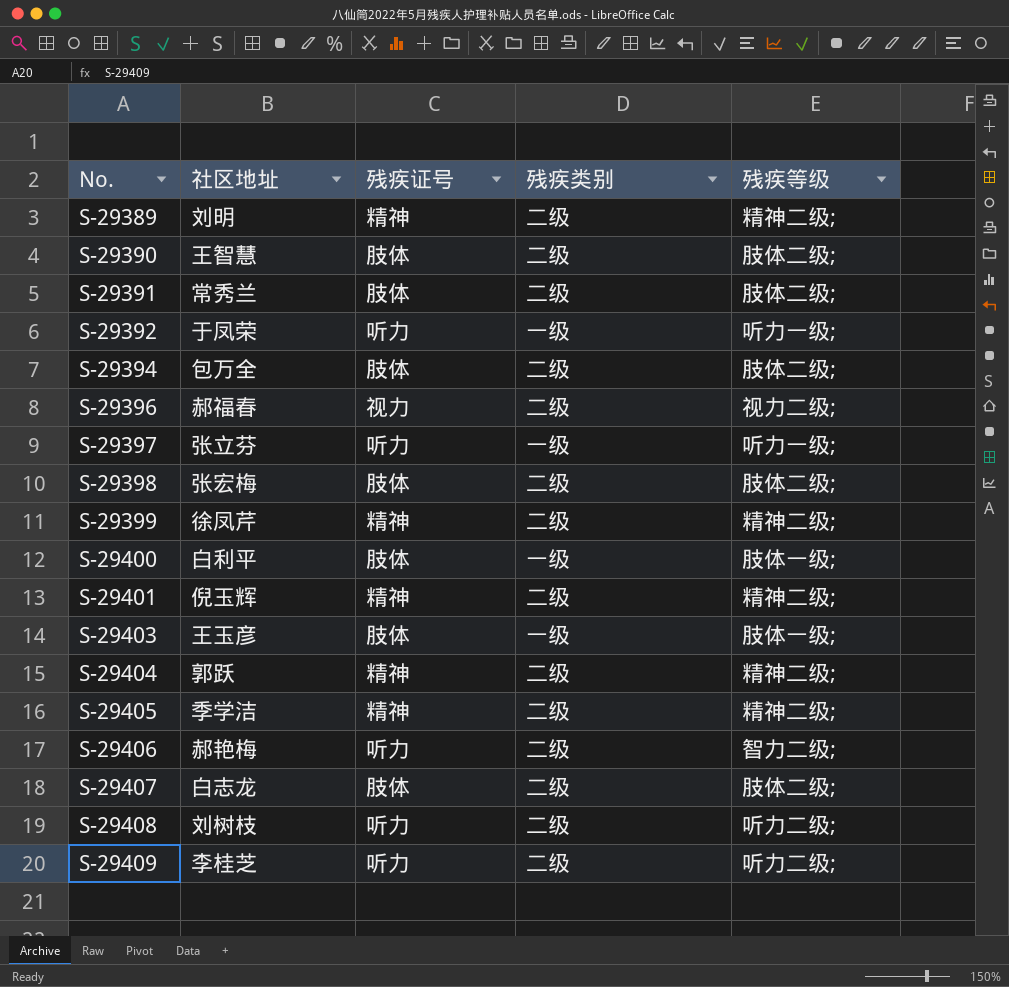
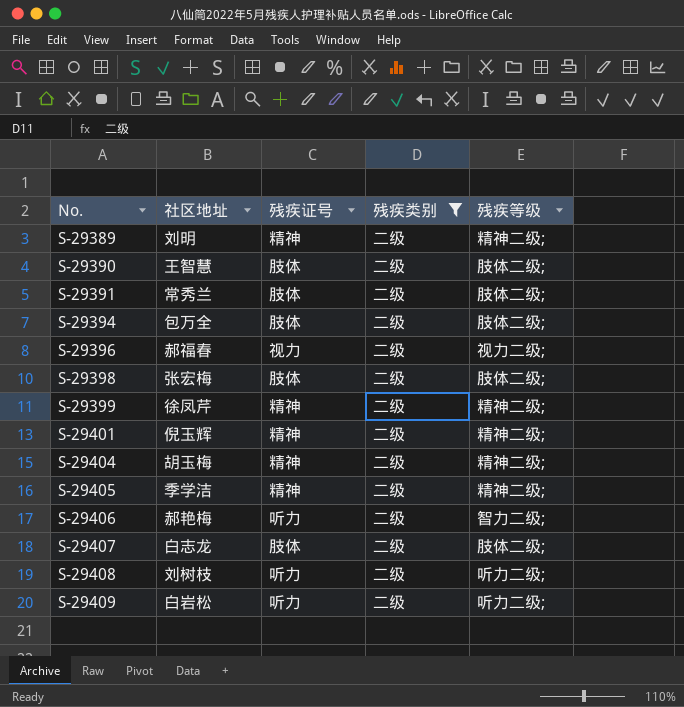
filter: none -> 残疾类别 = 二级
S-29404 | 社区地址: 郭跃 -> 胡玉梅
S-29409 | 社区地址: 李桂芝 -> 白岩松

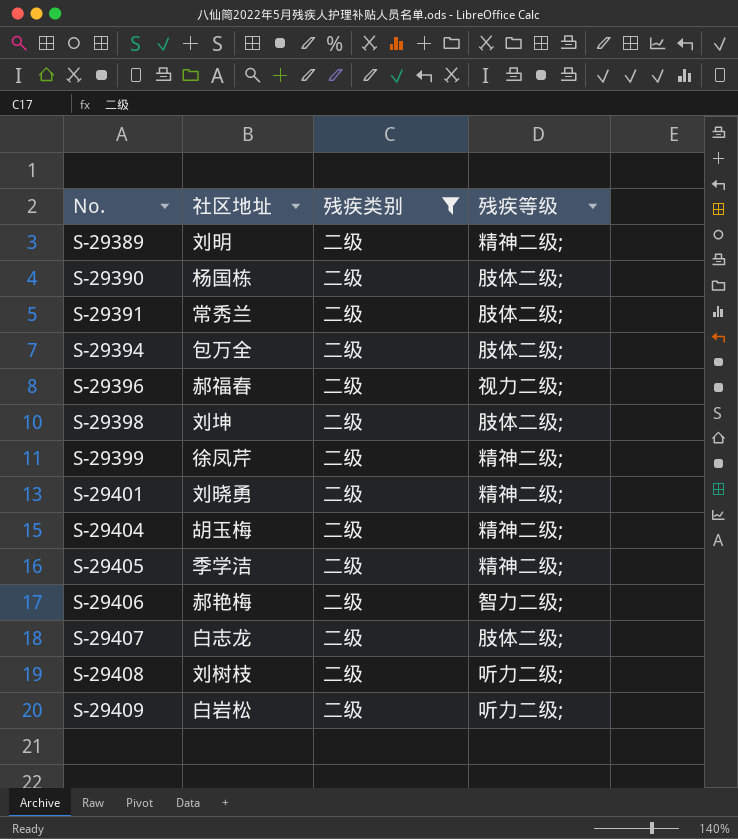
column 残疾证号 | position: 3 -> none
S-29390 | 社区地址: 王智慧 -> 杨国栋
S-29398 | 社区地址: 张宏梅 -> 刘坤
S-29401 | 社区地址: 倪玉辉 -> 刘晓勇

